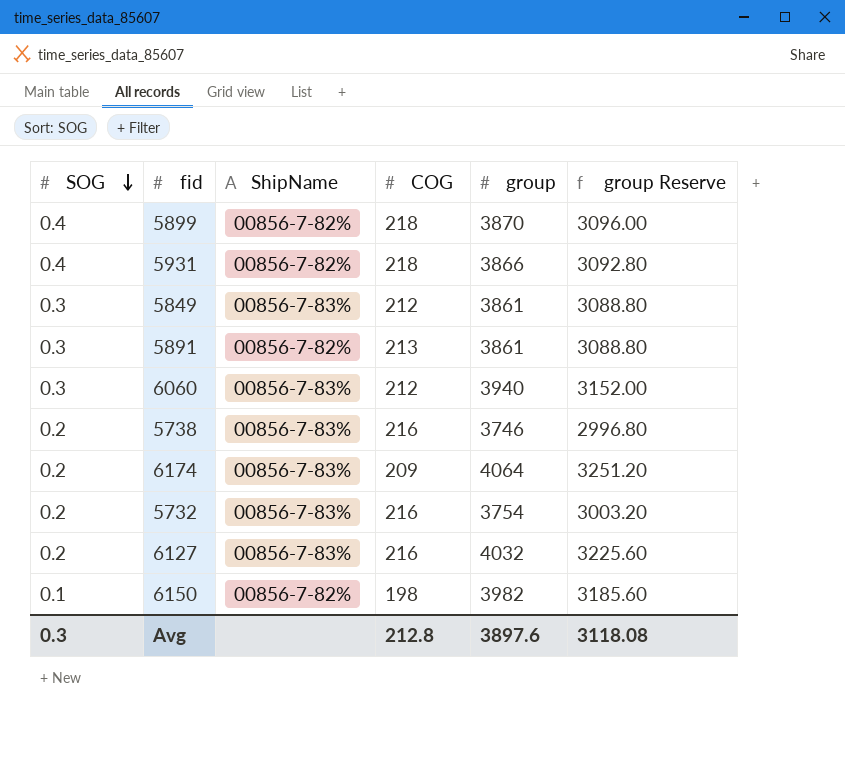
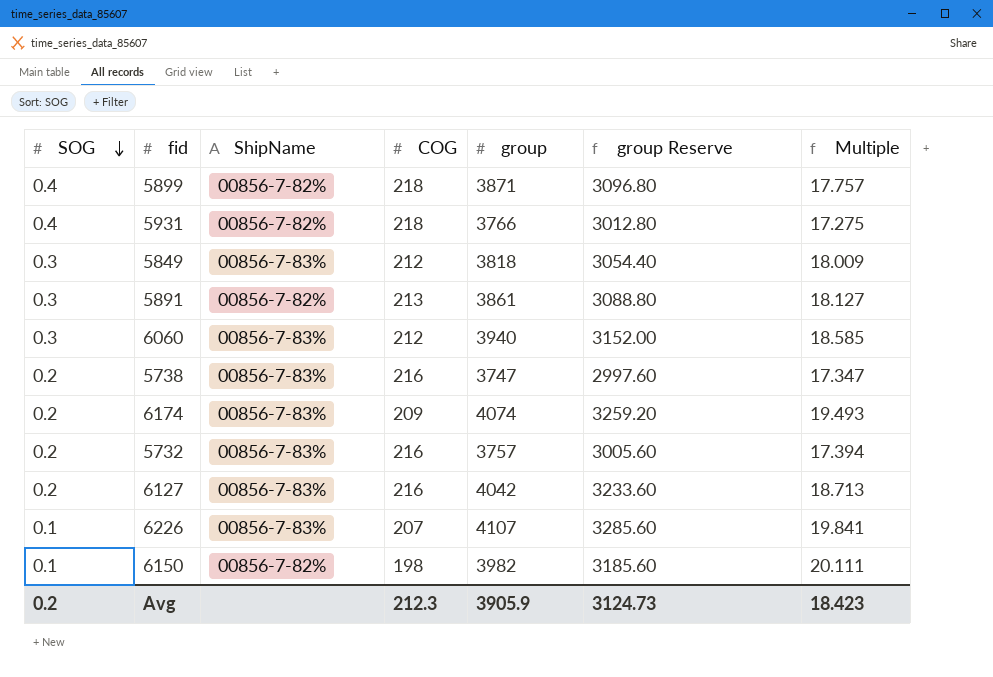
column Multiple | formula: none -> [group] / [COG]
5899 | group: 3870 -> 3871
5899 | group Reserve: 3096.00 -> 3096.80
5931 | group: 3866 -> 3766
5931 | group Reserve: 3092.80 -> 3012.80
5849 | group: 3861 -> 3818
5849 | group Reserve: 3088.80 -> 3054.40
5738 | group: 3746 -> 3747
5738 | group Reserve: 2996.80 -> 2997.60
6174 | group: 4064 -> 4074
6174 | group Reserve: 3251.20 -> 3259.20
5732 | group: 3754 -> 3757
5732 | group Reserve: 3003.20 -> 3005.60
6127 | group: 4032 -> 4042
6127 | group Reserve: 3225.60 -> 3233.60
row 6226: none -> 0.1 | 00856-7-83% | 207 | 4107 | 3285.60 | 19.841
Avg | SOG: 0.3 -> 0.2
Avg | COG: 212.8 -> 212.3
Avg | group: 3897.6 -> 3905.9
Avg | group Reserve: 3118.08 -> 3124.73

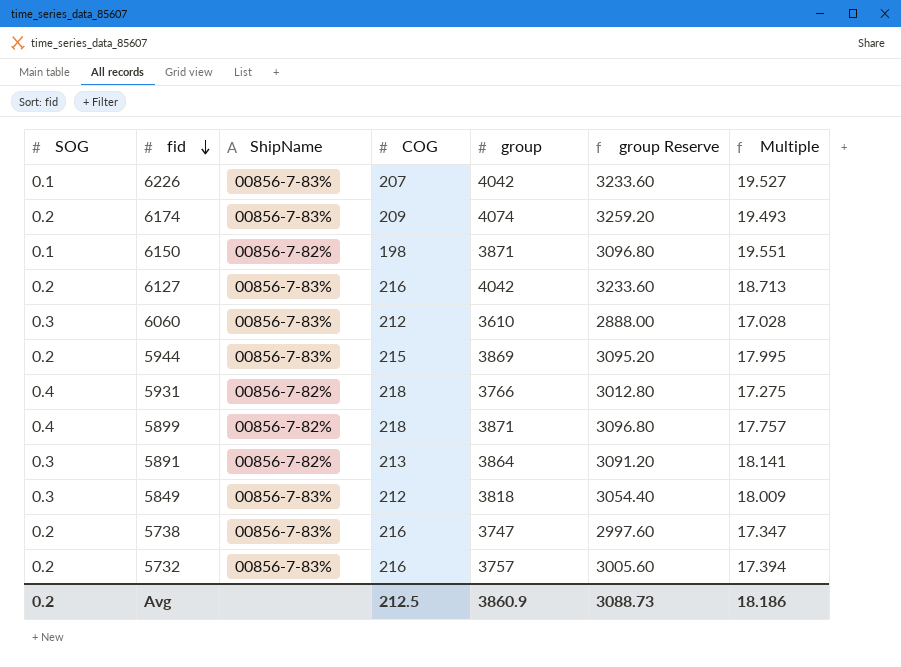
row order: SOG descending -> fid descending
6226 | group: 4107 -> 4042
6226 | group Reserve: 3285.60 -> 3233.60
6226 | Multiple: 19.841 -> 19.527
6150 | group: 3982 -> 3871
6150 | group Reserve: 3185.60 -> 3096.80
6150 | Multiple: 20.111 -> 19.551
6060 | group: 3940 -> 3610
6060 | group Reserve: 3152.00 -> 2888.00
6060 | Multiple: 18.585 -> 17.028
row 5944: none -> 0.2 | 00856-7-83% | 215 | 3869 | 3095.20 | 17.995
5891 | group: 3861 -> 3864
5891 | group Reserve: 3088.80 -> 3091.20
5891 | Multiple: 18.127 -> 18.141
Avg | COG: 212.3 -> 212.5
Avg | group: 3905.9 -> 3860.9
Avg | group Reserve: 3124.73 -> 3088.73
Avg | Multiple: 18.423 -> 18.186

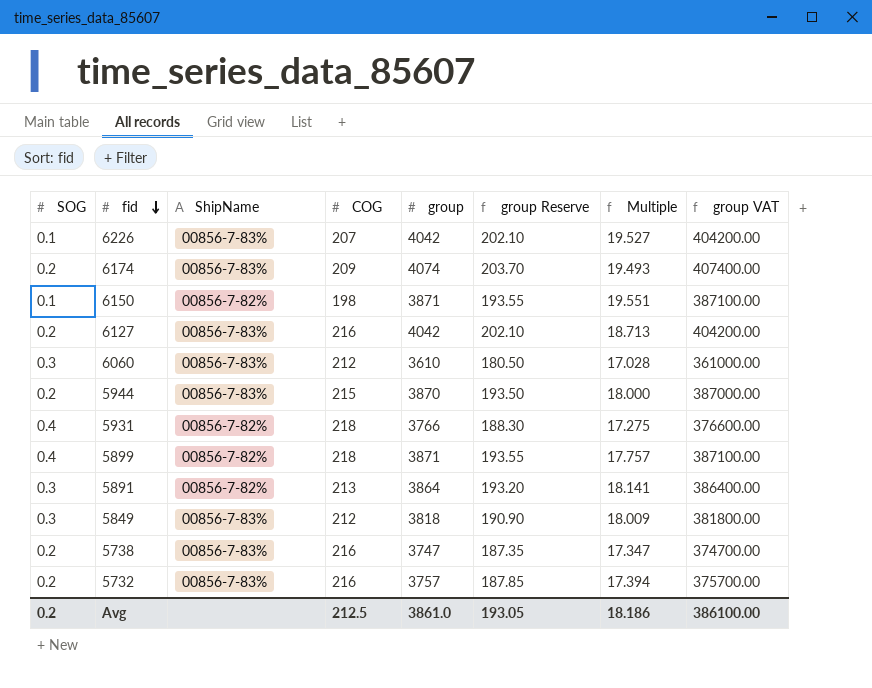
column group Reserve | formula: [group] * 0.8 -> [group] * 0.05
column group VAT | formula: none -> [group] * 100
5944 | group: 3869 -> 3870
5944 | Multiple: 17.995 -> 18.000
Avg | group: 3860.9 -> 3861.0
Avg | group Reserve: 3088.73 -> 193.05

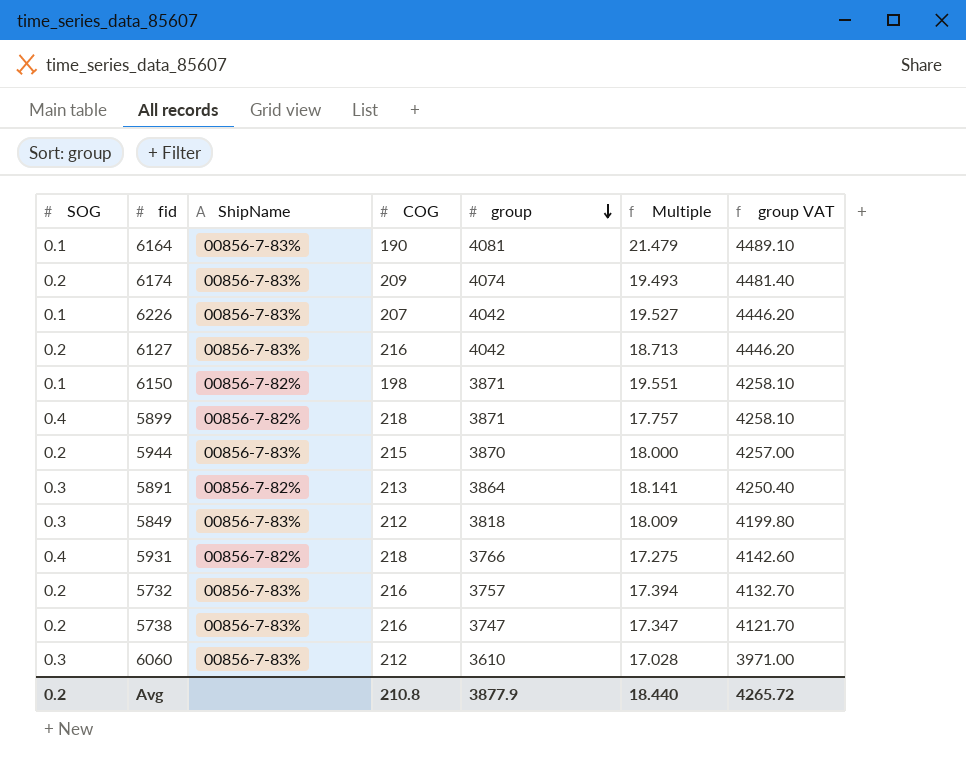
row order: fid descending -> group descending
column group Reserve | formula: [group] * 0.05 -> none
column group VAT | formula: [group] * 100 -> [group] * 1.1
row 6164: none -> 0.1 | 00856-7-83% | 190 | 4081 | 21.479 | 4489.10
Avg | COG: 212.5 -> 210.8
Avg | group: 3861.0 -> 3877.9
Avg | Multiple: 18.186 -> 18.440
Avg | group VAT: 386100.00 -> 4265.72

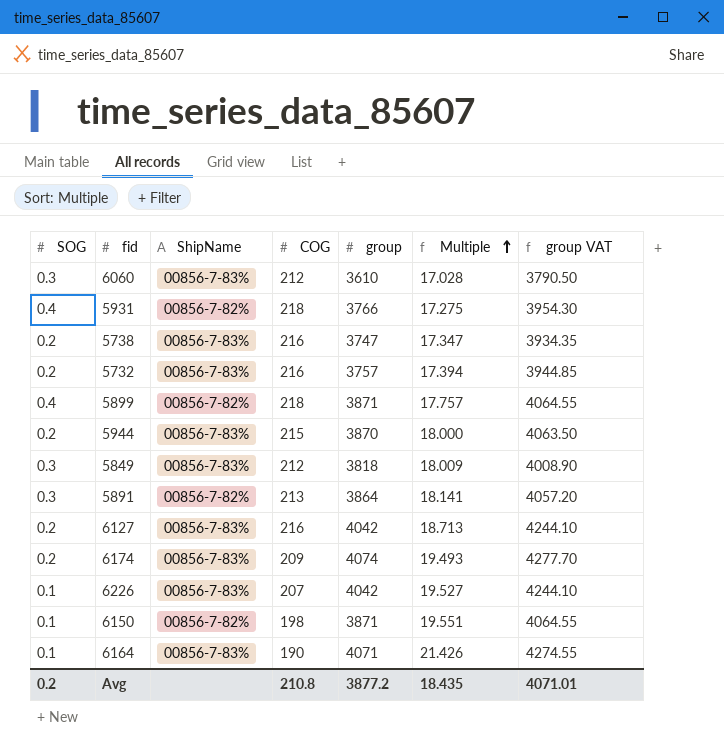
row order: group descending -> Multiple ascending
column group VAT | formula: [group] * 1.1 -> [group] * 1.05
6164 | group: 4081 -> 4071
6164 | Multiple: 21.479 -> 21.426
Avg | group: 3877.9 -> 3877.2
Avg | Multiple: 18.440 -> 18.435
Avg | group VAT: 4265.72 -> 4071.01

